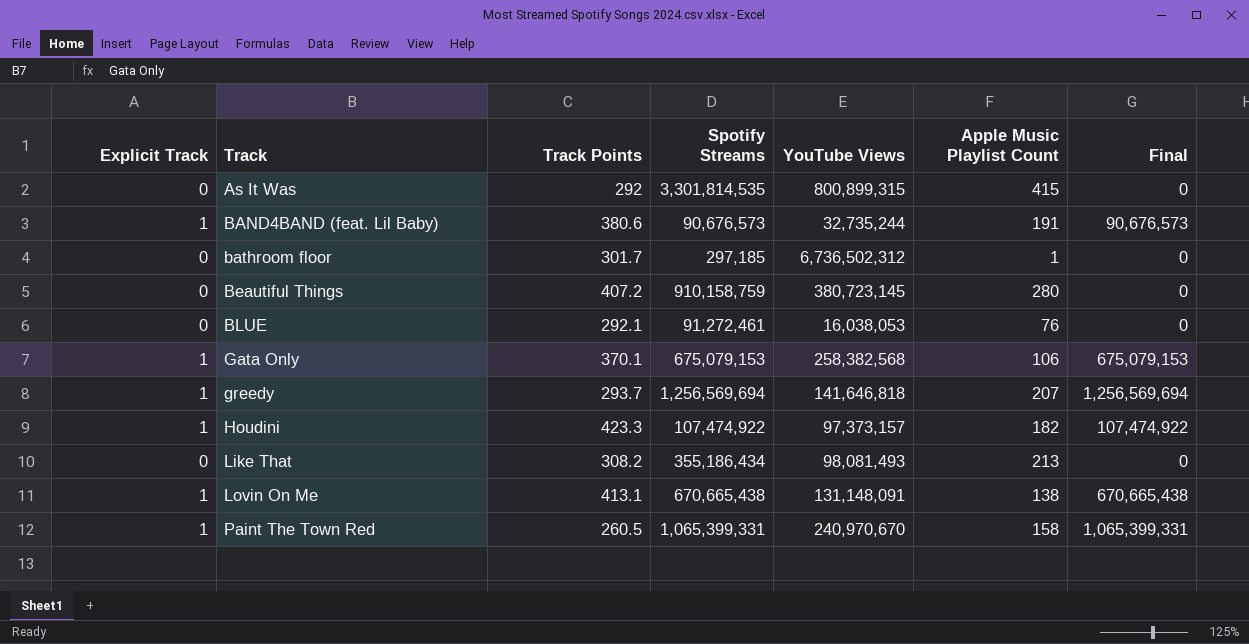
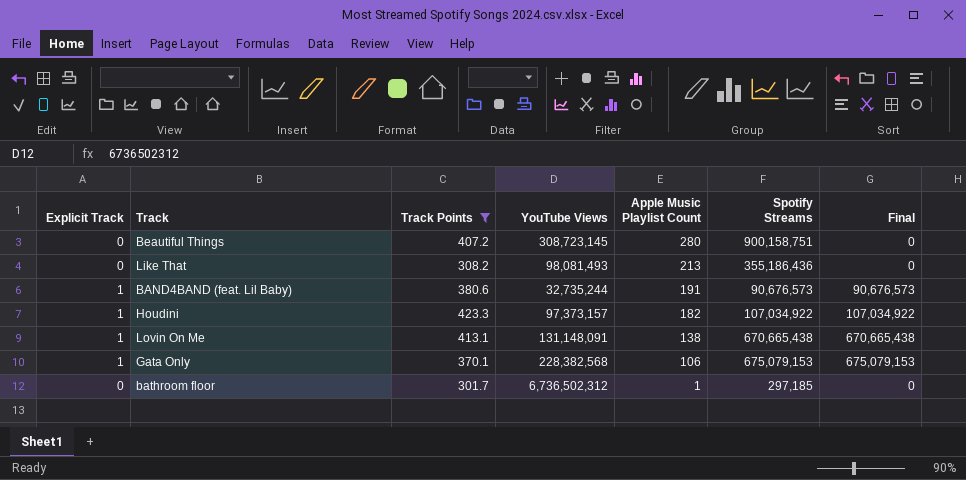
filter: none -> Track Points >= 301.7
row order: Track ascending -> Apple Music Playlist Count descending
column Spotify Streams | position: 4 -> 6
Beautiful Things | YouTube Views: 380,723,145 -> 308,723,145
Beautiful Things | Spotify Streams: 910,158,759 -> 900,158,751
Like That | Spotify Streams: 355,186,434 -> 355,186,436
Houdini | Spotify Streams: 107,474,922 -> 107,034,922
Houdini | Final: 107,474,922 -> 107,034,922
Gata Only | YouTube Views: 258,382,568 -> 228,382,568

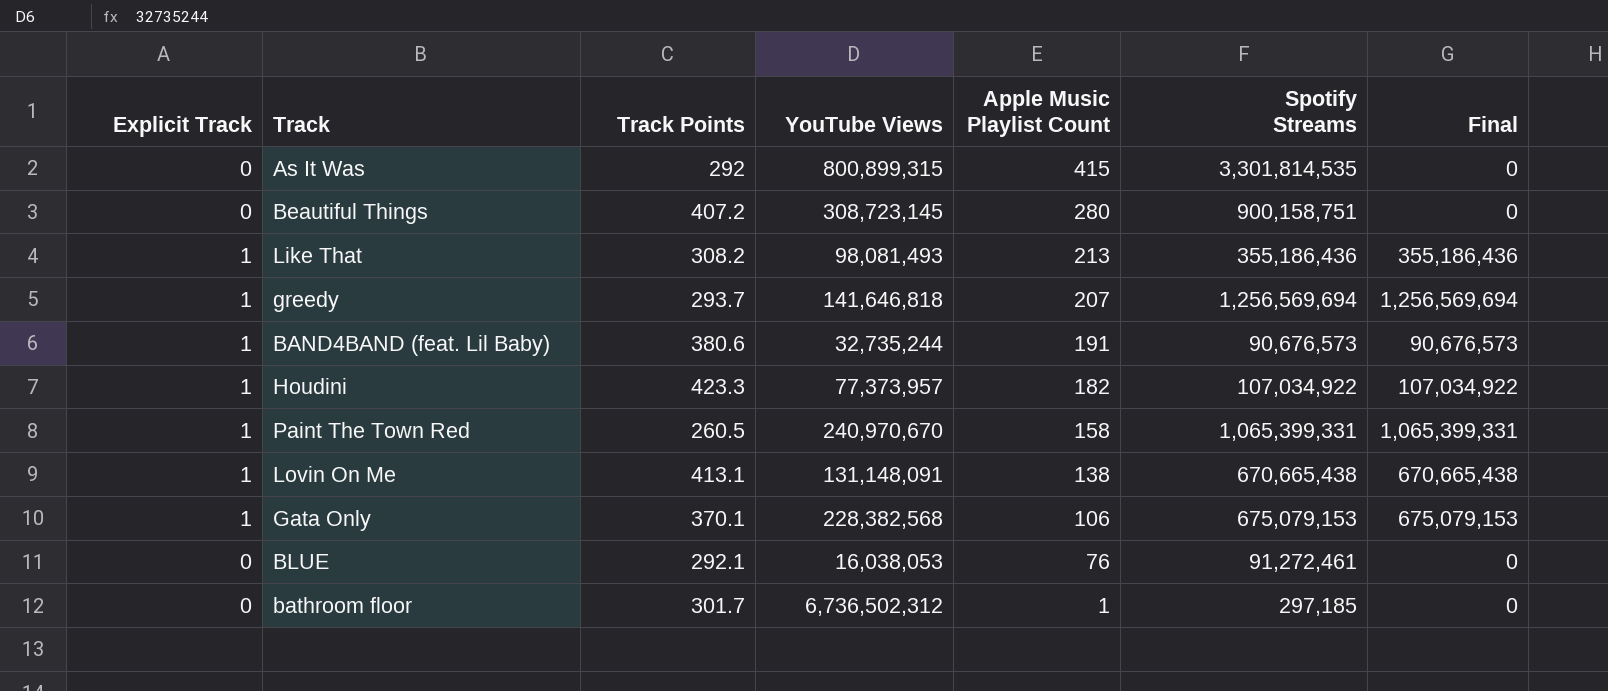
filter: Track Points >= 301.7 -> none
Like That | Explicit Track: 0 -> 1
Like That | Final: 0 -> 355,186,436
Houdini | YouTube Views: 97,373,157 -> 77,373,957

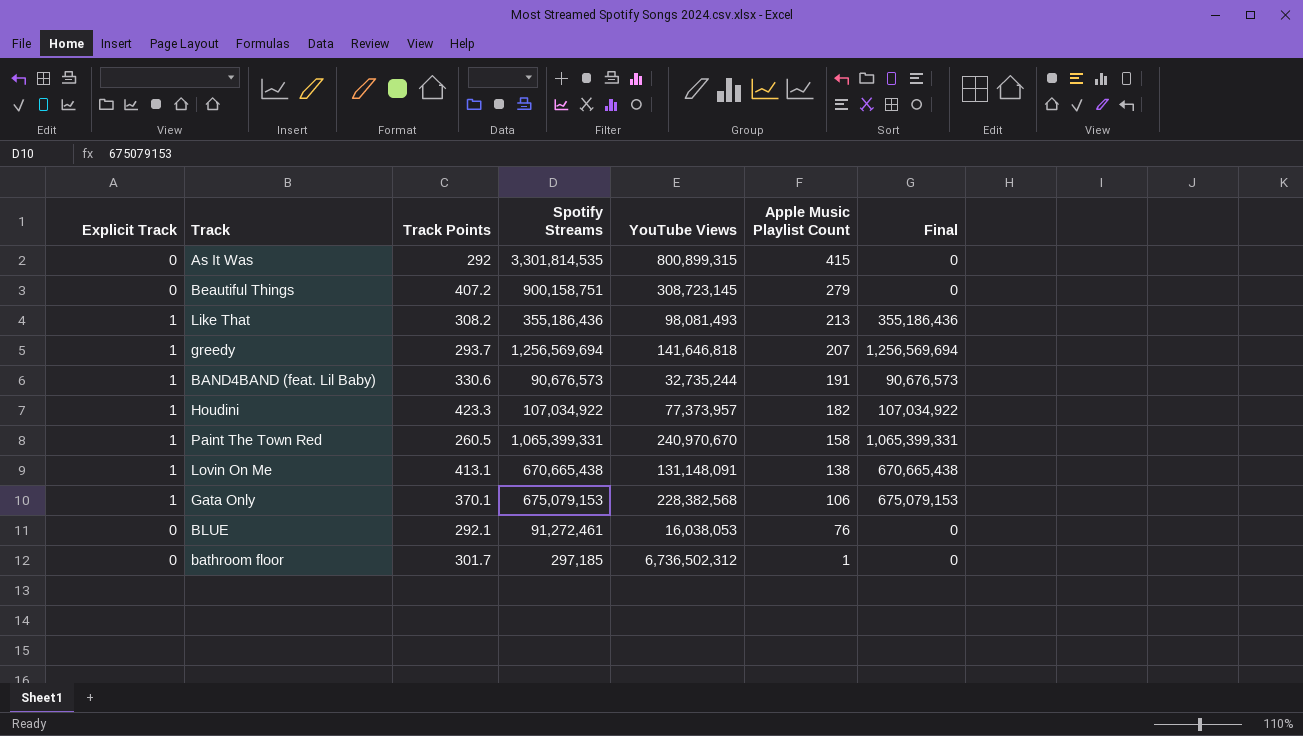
column Spotify Streams | position: 6 -> 4
Beautiful Things | Apple Music Playlist Count: 280 -> 279
BAND4BAND (feat. Lil Baby) | Track Points: 380.6 -> 330.6

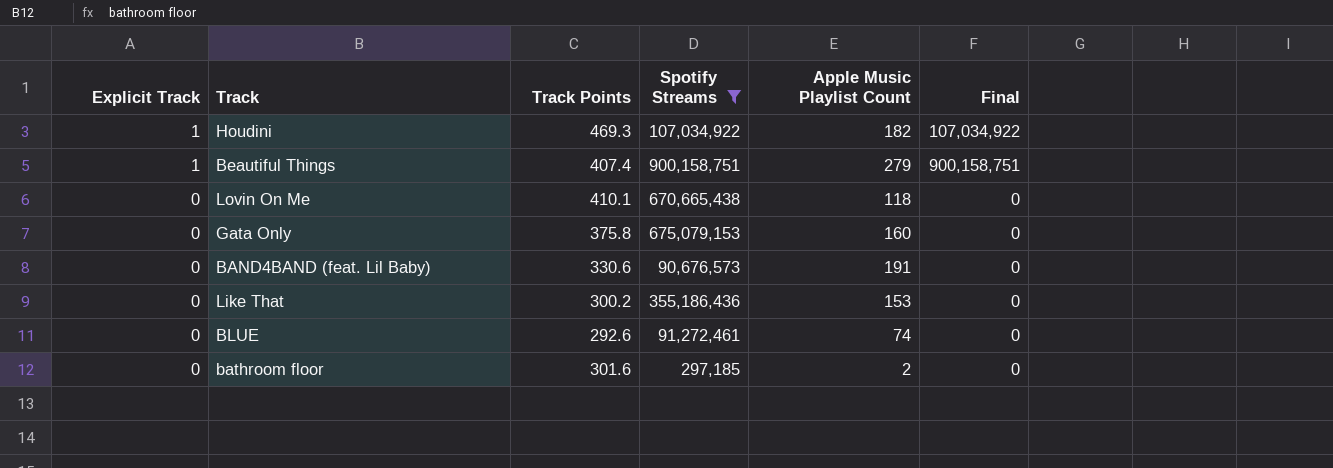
filter: none -> Spotify Streams <= 900,158,751
row order: Apple Music Playlist Count descending -> Explicit Track descending
column YouTube Views | position: 5 -> none
Houdini | Track Points: 423.3 -> 469.3
Beautiful Things | Explicit Track: 0 -> 1
Beautiful Things | Track Points: 407.2 -> 407.4
Beautiful Things | Final: 0 -> 900,158,751
Lovin On Me | Explicit Track: 1 -> 0
Lovin On Me | Track Points: 413.1 -> 410.1
Lovin On Me | Apple Music Playlist Count: 138 -> 118
Lovin On Me | Final: 670,665,438 -> 0
Gata Only | Explicit Track: 1 -> 0
Gata Only | Track Points: 370.1 -> 375.8
Gata Only | Apple Music Playlist Count: 106 -> 160
Gata Only | Final: 675,079,153 -> 0
BAND4BAND (feat. Lil Baby) | Explicit Track: 1 -> 0
BAND4BAND (feat. Lil Baby) | Final: 90,676,573 -> 0
Like That | Explicit Track: 1 -> 0
Like That | Track Points: 308.2 -> 300.2
Like That | Apple Music Playlist Count: 213 -> 153
Like That | Final: 355,186,436 -> 0
BLUE | Track Points: 292.1 -> 292.6
BLUE | Apple Music Playlist Count: 76 -> 74
bathroom floor | Track Points: 301.7 -> 301.6
bathroom floor | Apple Music Playlist Count: 1 -> 2

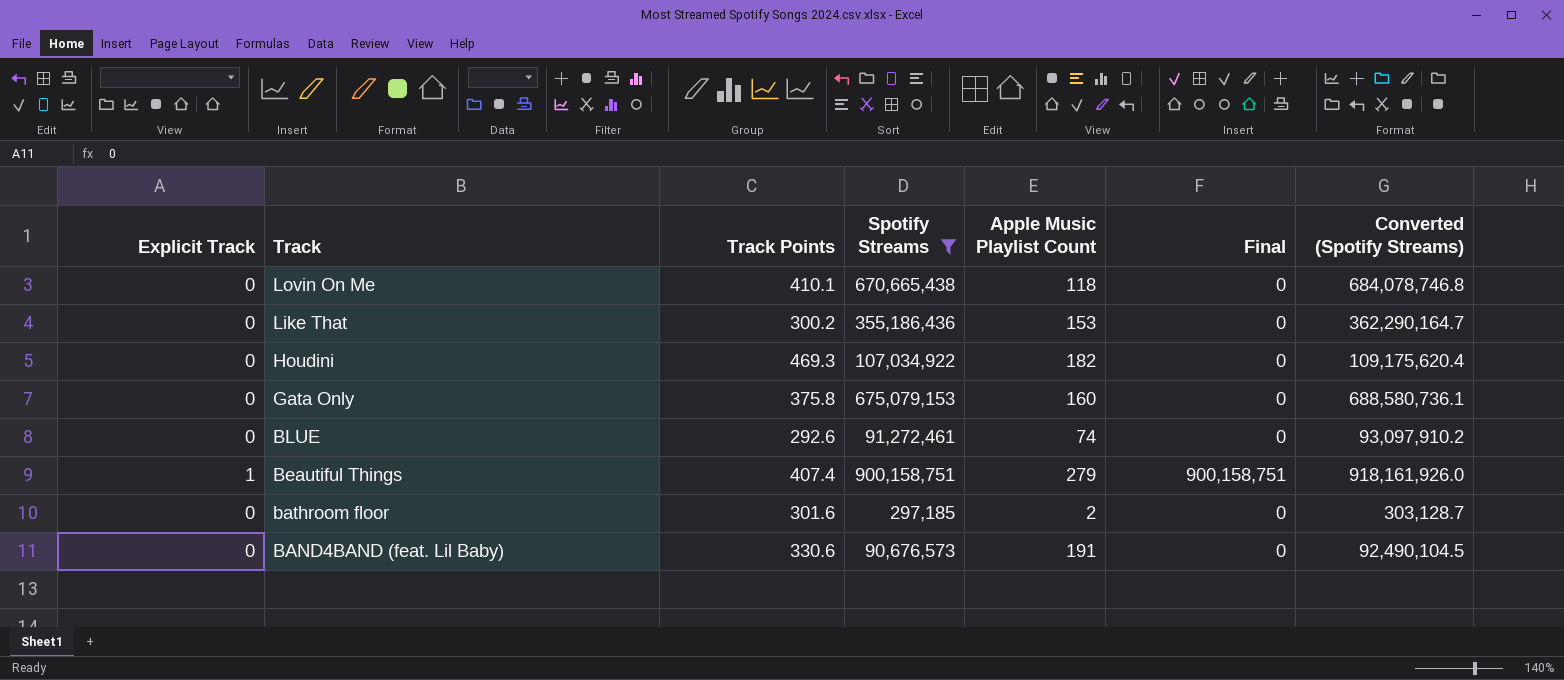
row order: Explicit Track descending -> Track descending
column Converted (Spotify Streams) | formula: none -> [Spotify Streams] * 1.02
Houdini | Explicit Track: 1 -> 0
Houdini | Final: 107,034,922 -> 0

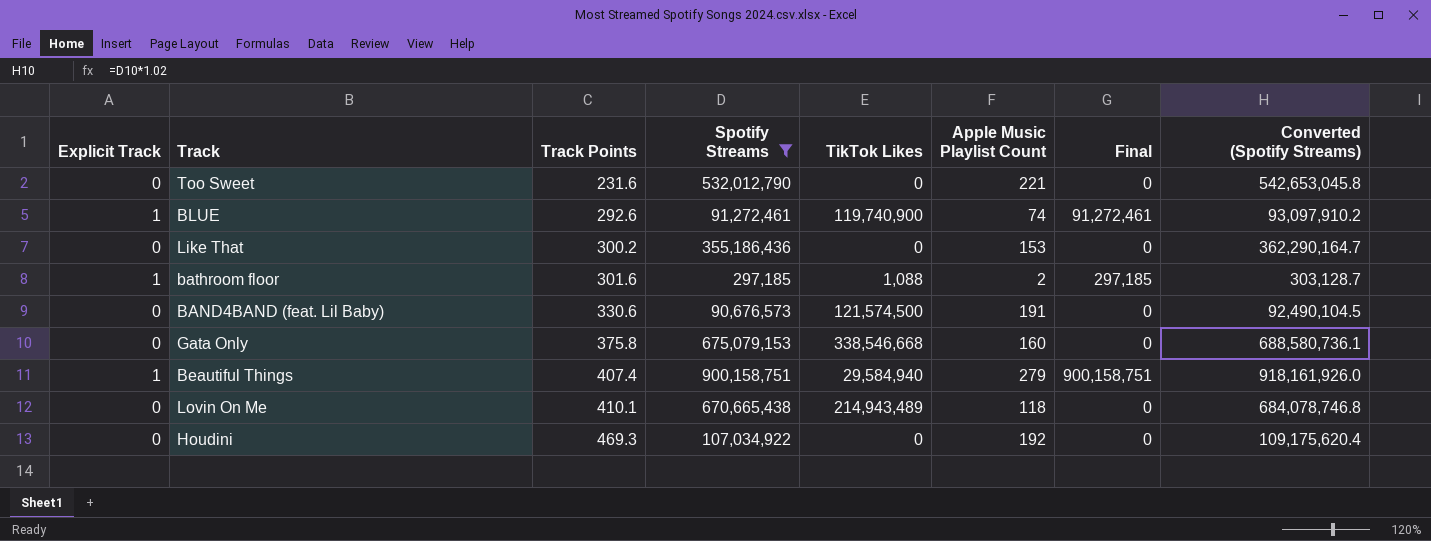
row order: Track descending -> Track Points ascending
column TikTok Likes | position: none -> 5
row Too Sweet: none -> 0 | 231.6 | 532,012,790 | 0 | 221 | 0 | 542,653,045.8
BLUE | Explicit Track: 0 -> 1
BLUE | Final: 0 -> 91,272,461
bathroom floor | Explicit Track: 0 -> 1
bathroom floor | Final: 0 -> 297,185
Houdini | Apple Music Playlist Count: 182 -> 192

